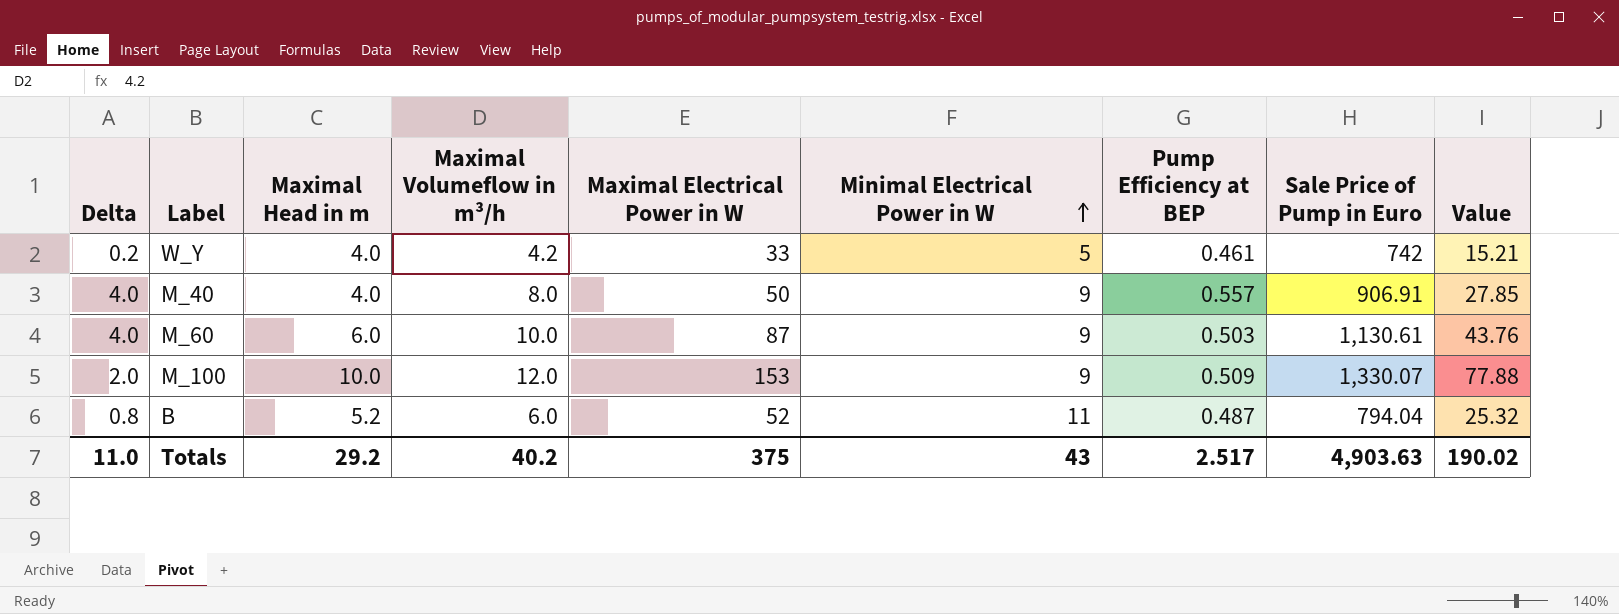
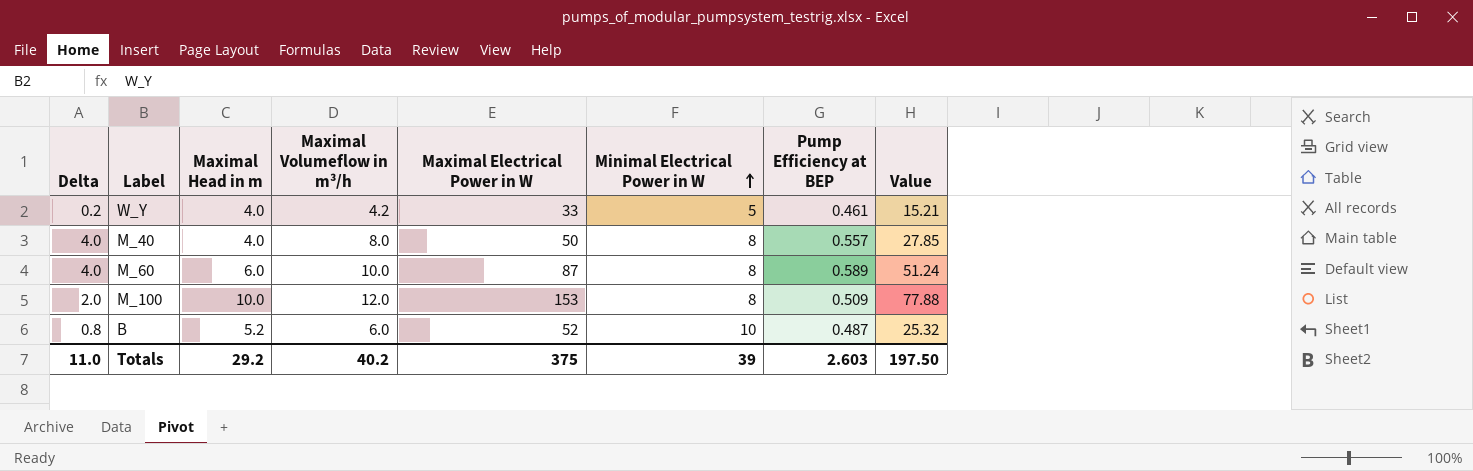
column Sale Price of Pump in Euro | position: 8 -> none
M_40 | Minimal Electrical Power in W: 9 -> 8
M_60 | Minimal Electrical Power in W: 9 -> 8
M_60 | Pump Efficiency at BEP: 0.503 -> 0.589
M_60 | Value: 43.76 -> 51.24
M_100 | Minimal Electrical Power in W: 9 -> 8
B | Minimal Electrical Power in W: 11 -> 10
Totals | Minimal Electrical Power in W: 43 -> 39
Totals | Pump Efficiency at BEP: 2.517 -> 2.603
Totals | Value: 190.02 -> 197.50

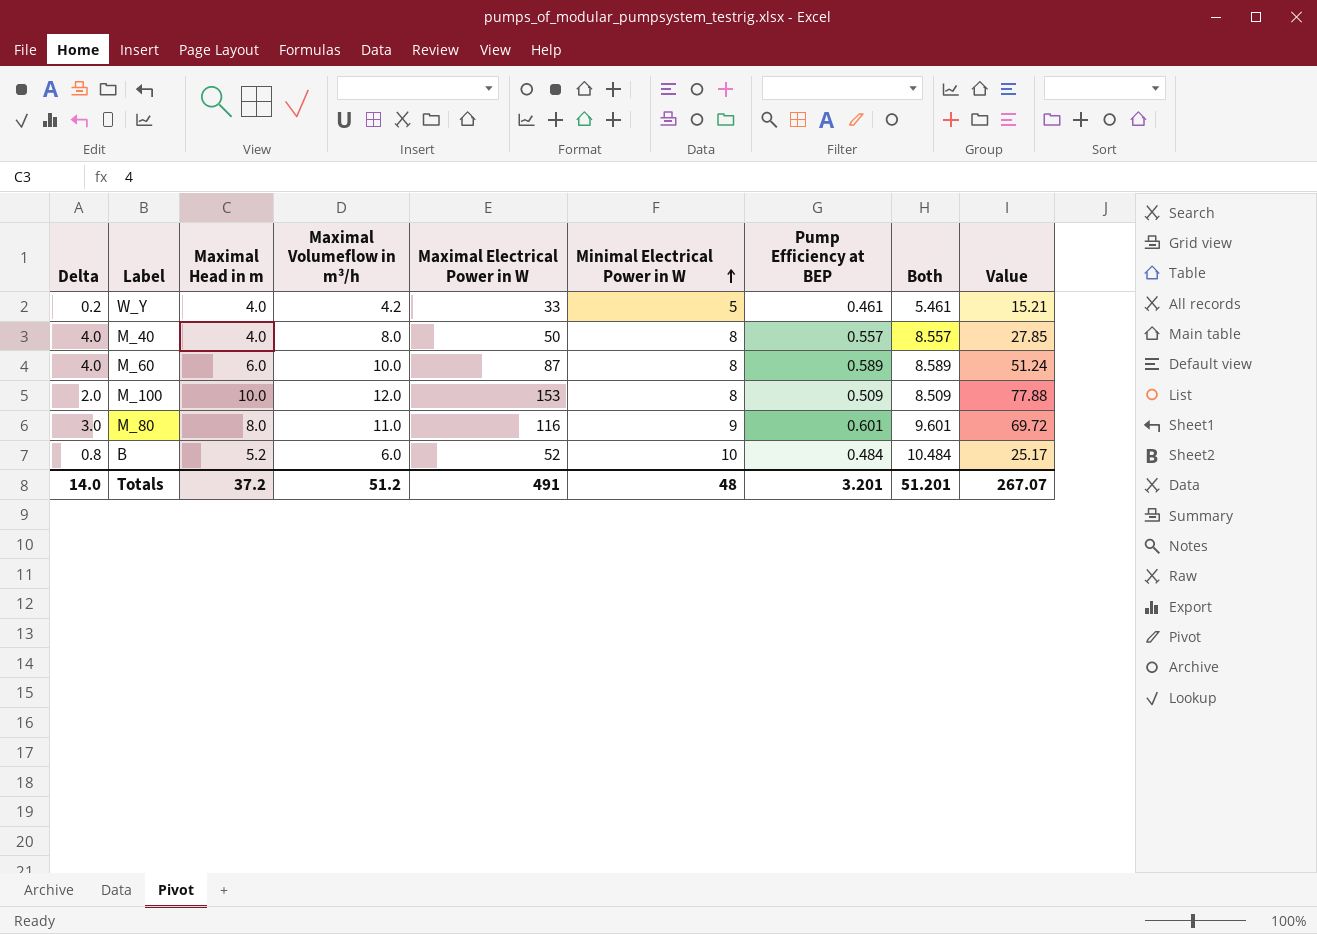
column Both | formula: none -> [Minimal Electrical Power in W] + [Pump Efficiency at BEP]
row M_80: none -> 3.0 | 8.0 | 11.0 | 116 | 9 | 0.601 | 9.601 | 69.72
B | Pump Efficiency at BEP: 0.487 -> 0.484
B | Value: 25.32 -> 25.17
Totals | Delta: 11.0 -> 14.0
Totals | Maximal Head in m: 29.2 -> 37.2
Totals | Maximal Volumeflow in m³/h: 40.2 -> 51.2
Totals | Maximal Electrical Power in W: 375 -> 491
Totals | Minimal Electrical Power in W: 39 -> 48
Totals | Pump Efficiency at BEP: 2.603 -> 3.201
Totals | Value: 197.50 -> 267.07

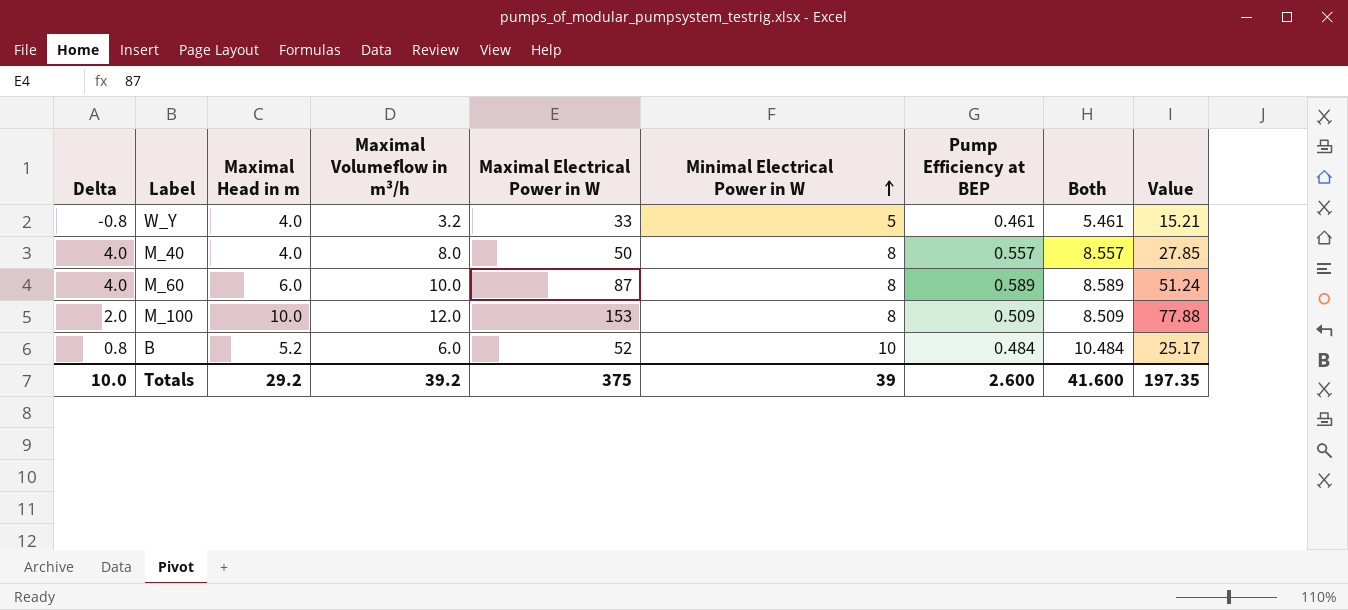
row M_80: 3.0 | 8.0 | 11.0 | 116 | 9 | 0.601 | 9.601 | 69.72 -> none
W_Y | Delta: 0.2 -> -0.8
W_Y | Maximal Volumeflow in m³/h: 4.2 -> 3.2
Totals | Delta: 14.0 -> 10.0
Totals | Maximal Head in m: 37.2 -> 29.2
Totals | Maximal Volumeflow in m³/h: 51.2 -> 39.2
Totals | Maximal Electrical Power in W: 491 -> 375
Totals | Minimal Electrical Power in W: 48 -> 39
Totals | Pump Efficiency at BEP: 3.201 -> 2.600
Totals | Both: 51.201 -> 41.600
Totals | Value: 267.07 -> 197.35

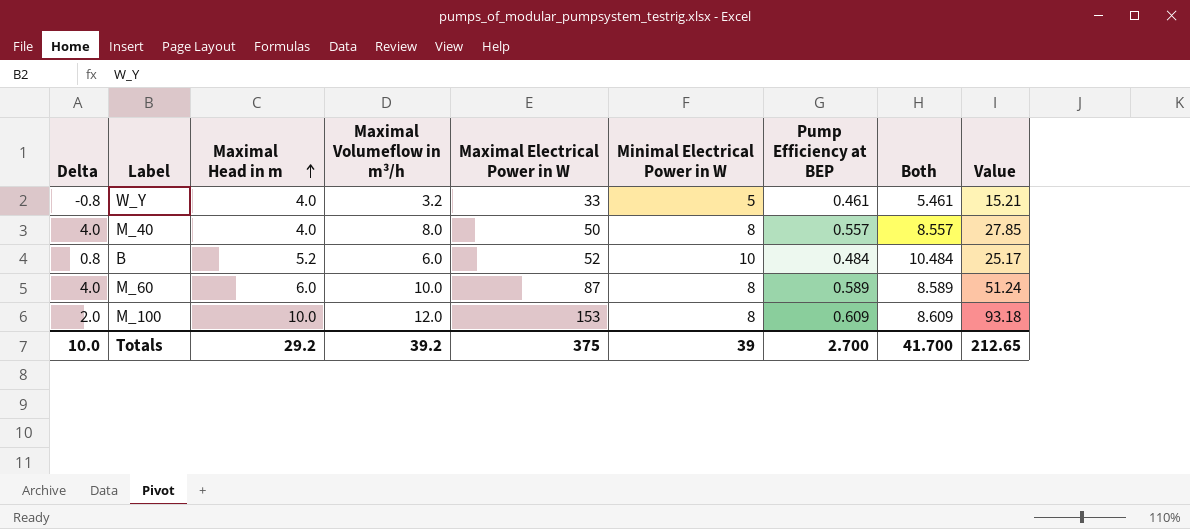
row order: Minimal Electrical Power in W ascending -> Maximal Head in m ascending
M_100 | Pump Efficiency at BEP: 0.509 -> 0.609
M_100 | Both: 8.509 -> 8.609
M_100 | Value: 77.88 -> 93.18
Totals | Pump Efficiency at BEP: 2.600 -> 2.700
Totals | Both: 41.600 -> 41.700
Totals | Value: 197.35 -> 212.65

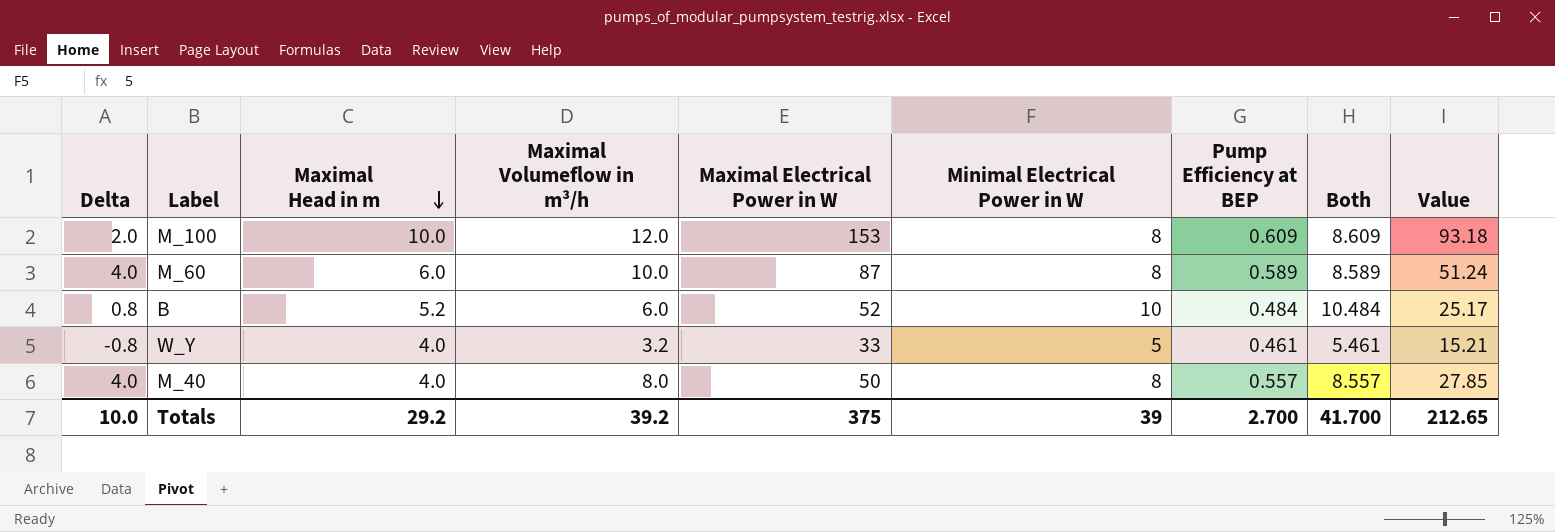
row order: Maximal Head in m ascending -> Maximal Head in m descending

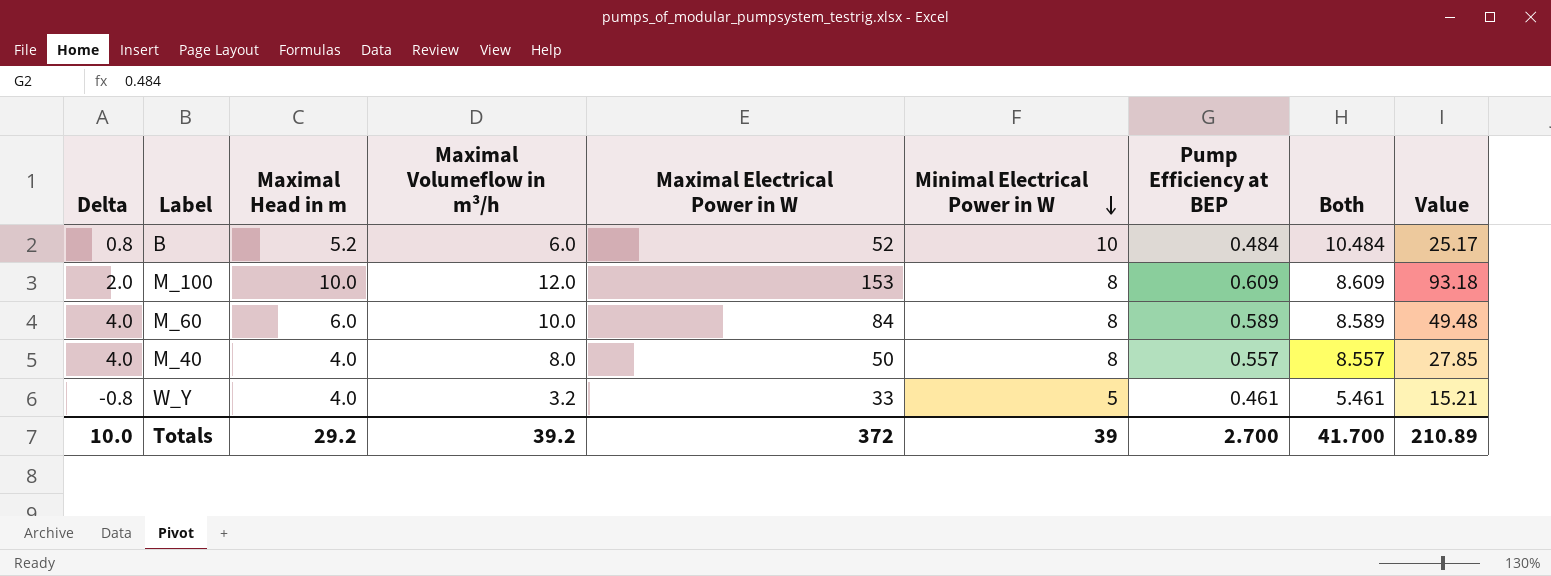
row order: Maximal Head in m descending -> Minimal Electrical Power in W descending
M_60 | Maximal Electrical Power in W: 87 -> 84
M_60 | Value: 51.24 -> 49.48
Totals | Maximal Electrical Power in W: 375 -> 372
Totals | Value: 212.65 -> 210.89

